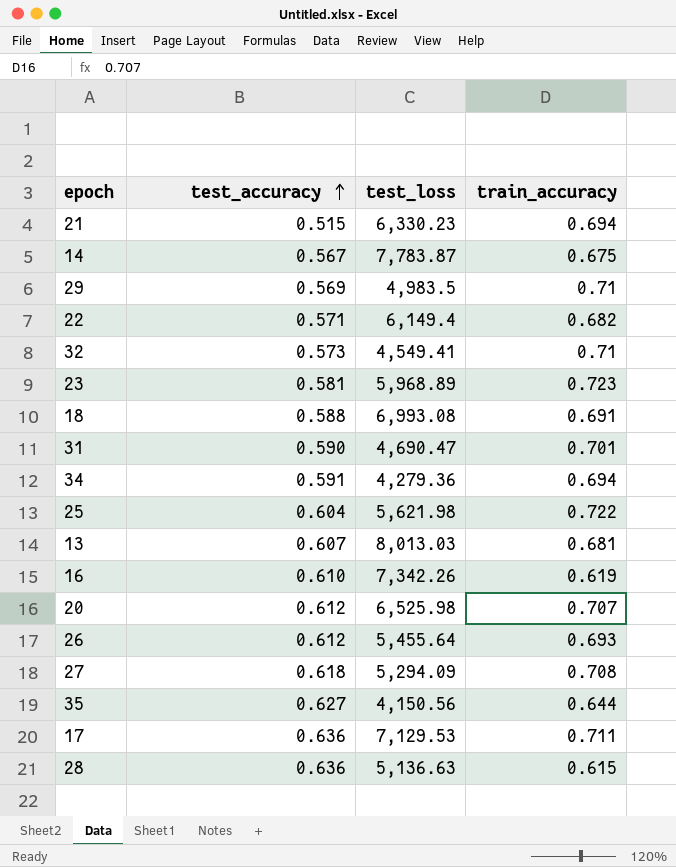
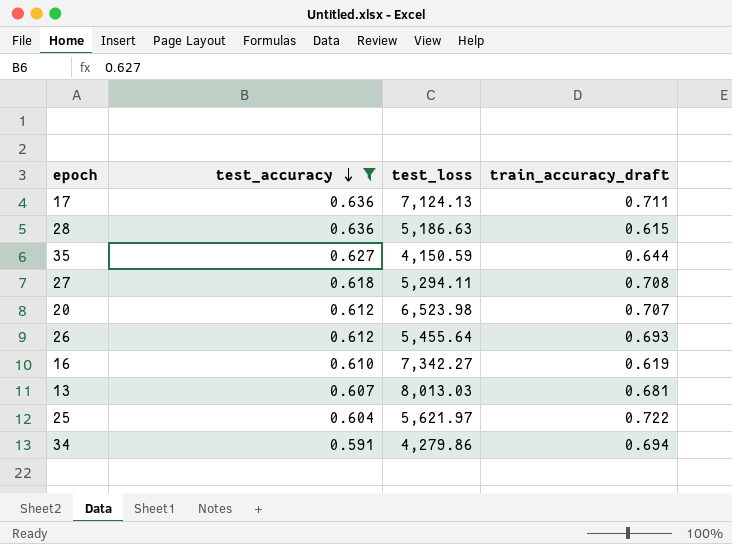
filter: none -> test_accuracy >= 0.591
row order: test_accuracy ascending -> test_accuracy descending
column name: train_accuracy -> train_accuracy_draft
17 | test_loss: 7,129.53 -> 7,124.13
28 | test_loss: 5,136.63 -> 5,186.63
35 | test_loss: 4,150.56 -> 4,150.59
27 | test_loss: 5,294.09 -> 5,294.11
20 | test_loss: 6,525.98 -> 6,523.98
16 | test_loss: 7,342.26 -> 7,342.27
25 | test_loss: 5,621.98 -> 5,621.97
34 | test_loss: 4,279.36 -> 4,279.86

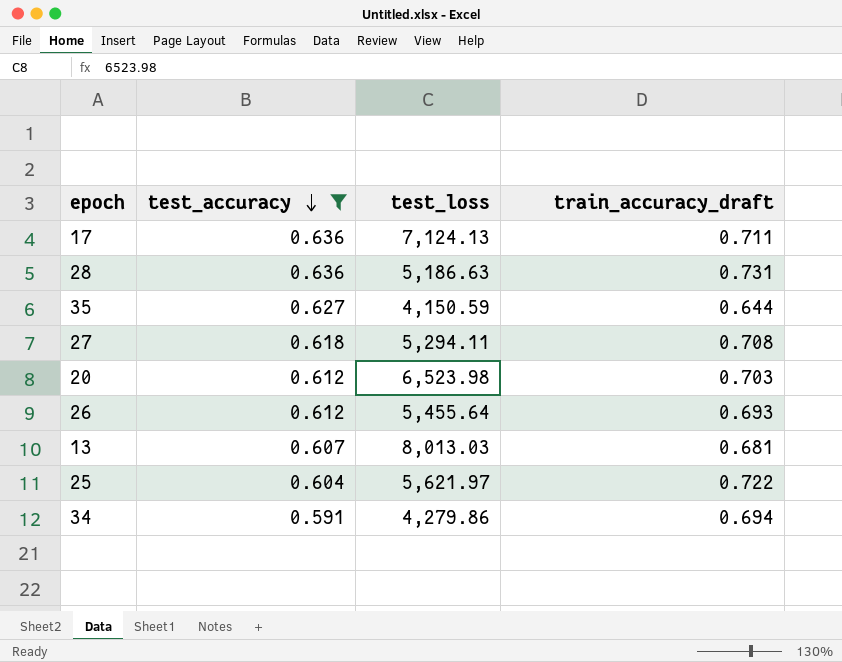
row 16: 0.610 | 7,342.27 | 0.619 -> none
28 | train_accuracy_draft: 0.615 -> 0.731
20 | train_accuracy_draft: 0.707 -> 0.703

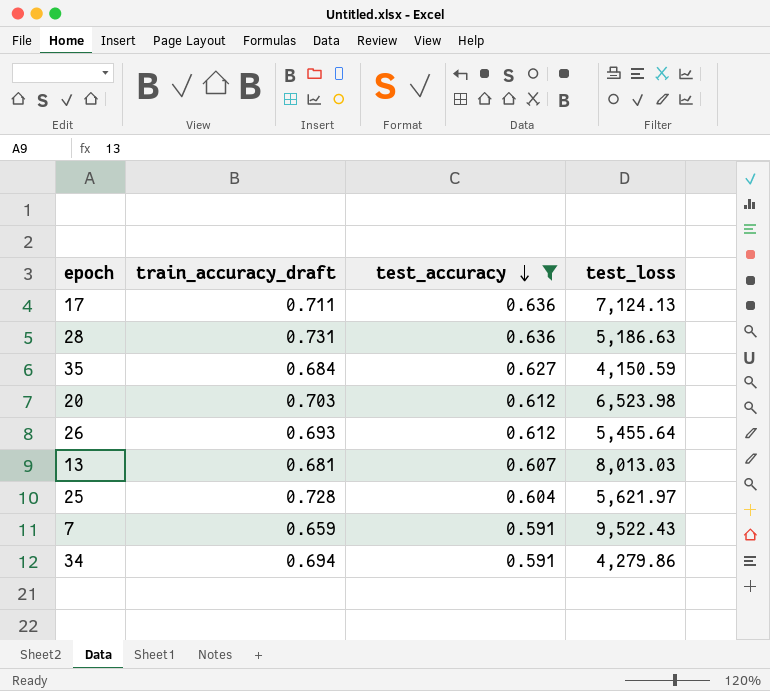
column train_accuracy_draft | position: 4 -> 2
row 27: 0.618 | 5,294.11 | 0.708 -> none
35 | train_accuracy_draft: 0.644 -> 0.684
25 | train_accuracy_draft: 0.722 -> 0.728
row 7: none -> 0.659 | 0.591 | 9,522.43

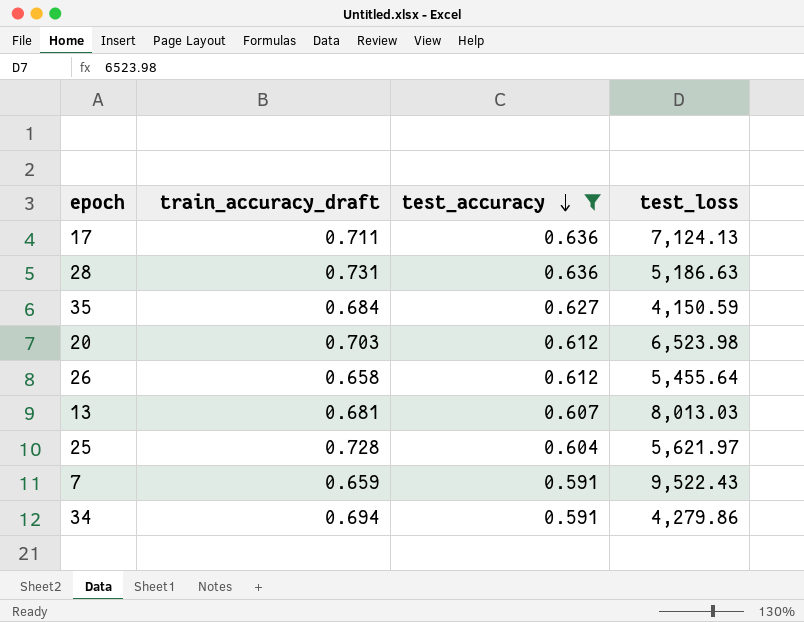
26 | train_accuracy_draft: 0.693 -> 0.658

